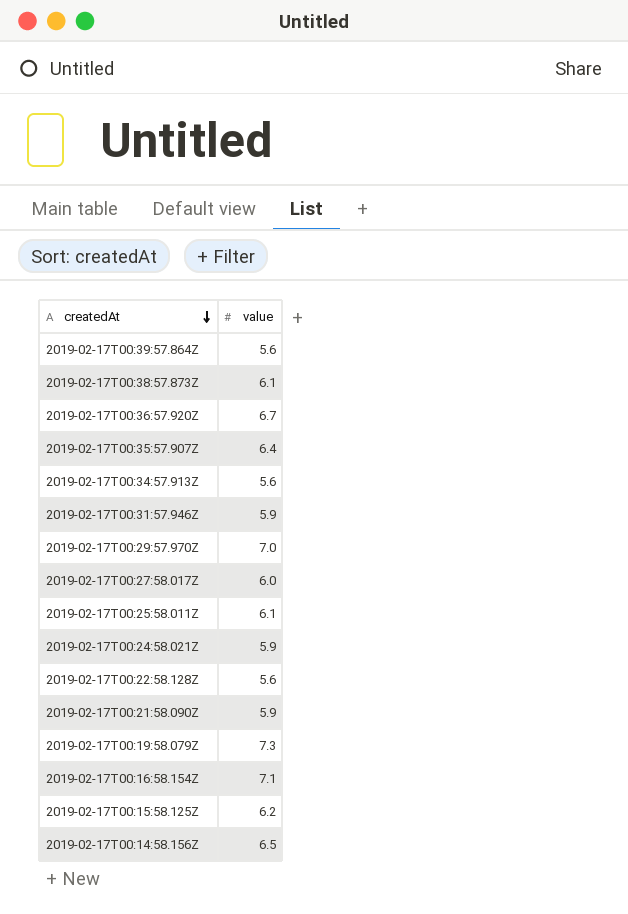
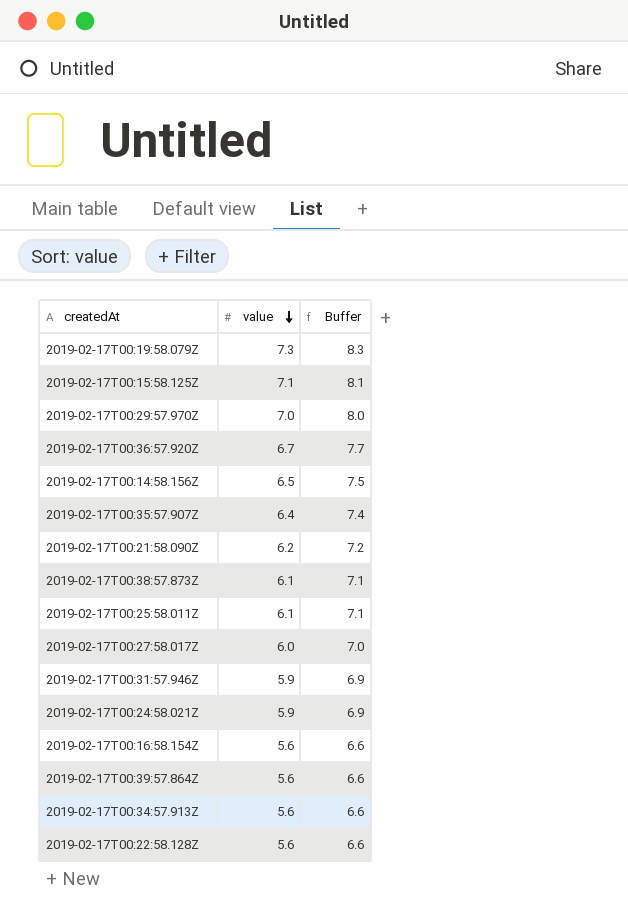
row order: createdAt descending -> value descending
column Buffer | formula: none -> [value] + 1
2019-02-17T00:15:58.125Z | value: 6.2 -> 7.1
2019-02-17T00:21:58.090Z | value: 5.9 -> 6.2
2019-02-17T00:16:58.154Z | value: 7.1 -> 5.6

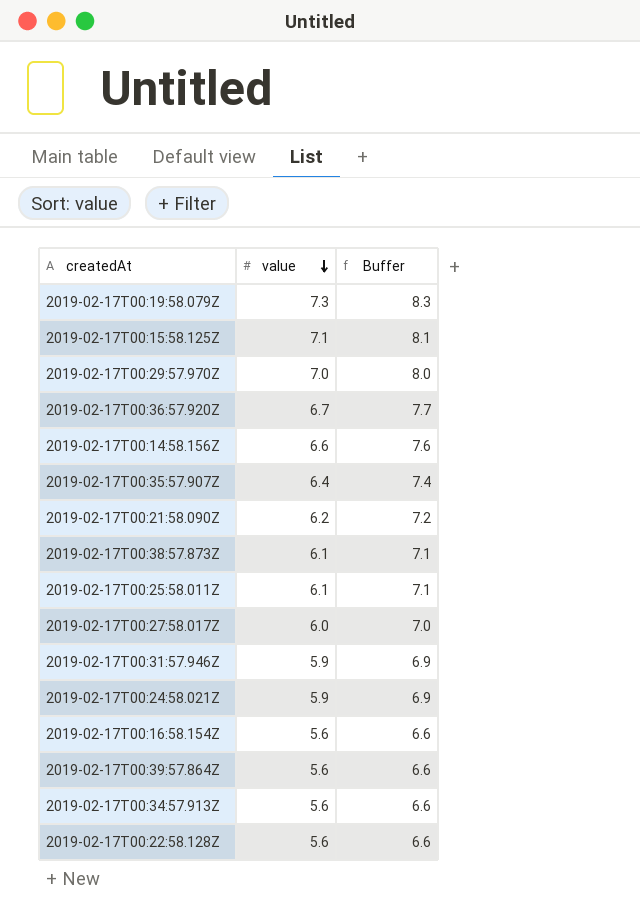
2019-02-17T00:14:58.156Z | value: 6.5 -> 6.6
2019-02-17T00:14:58.156Z | Buffer: 7.5 -> 7.6

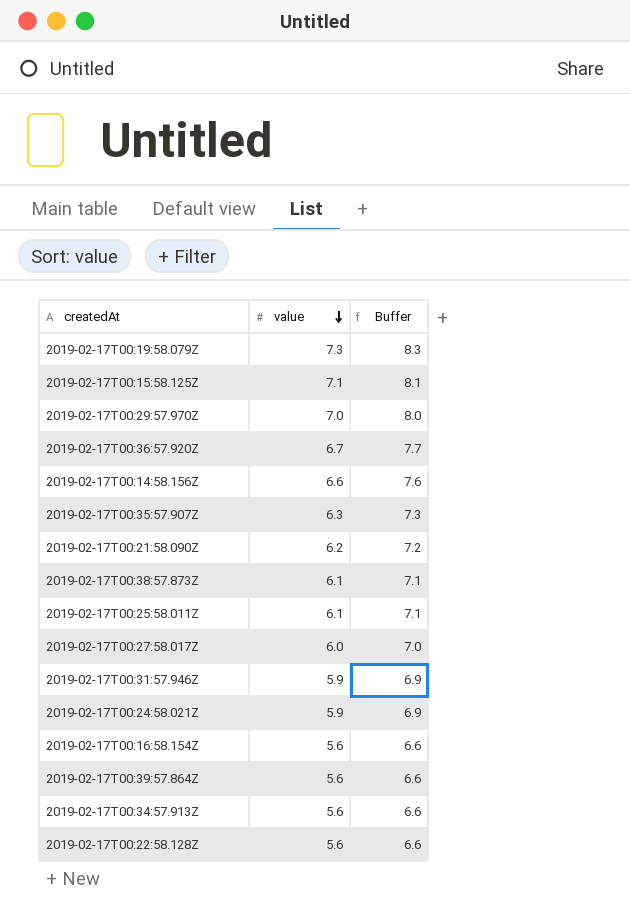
2019-02-17T00:35:57.907Z | value: 6.4 -> 6.3
2019-02-17T00:35:57.907Z | Buffer: 7.4 -> 7.3

